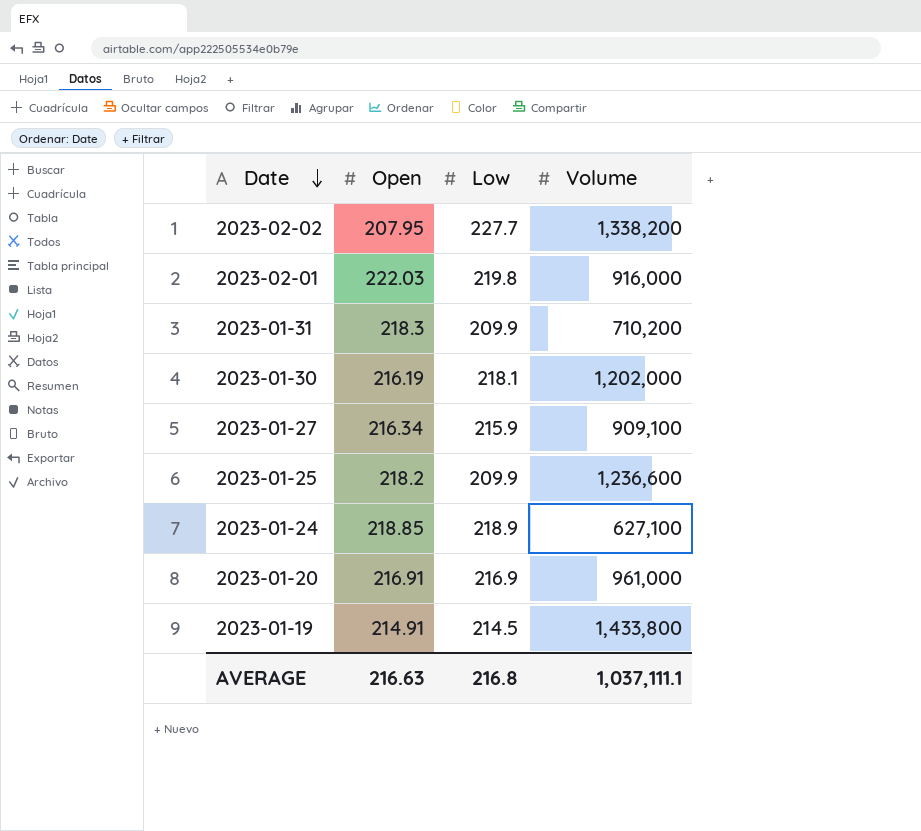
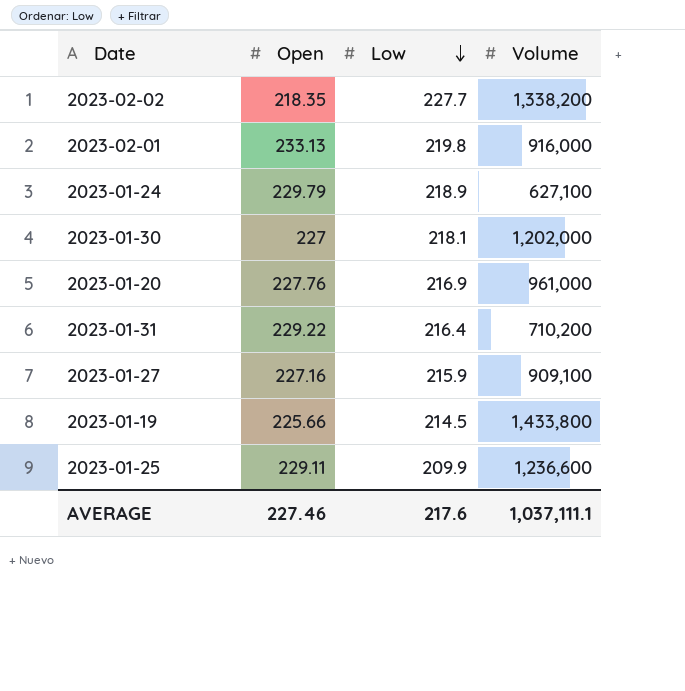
row order: Date descending -> Low descending
2023-02-02 | Open: 207.95 -> 218.35
2023-02-01 | Open: 222.03 -> 233.13
2023-01-24 | Open: 218.85 -> 229.79
2023-01-30 | Open: 216.19 -> 227
2023-01-20 | Open: 216.91 -> 227.76
2023-01-31 | Open: 218.3 -> 229.22
2023-01-31 | Low: 209.9 -> 216.4
2023-01-27 | Open: 216.34 -> 227.16
2023-01-19 | Open: 214.91 -> 225.66
2023-01-25 | Open: 218.2 -> 229.11
AVERAGE | Open: 216.63 -> 227.46
AVERAGE | Low: 216.8 -> 217.6

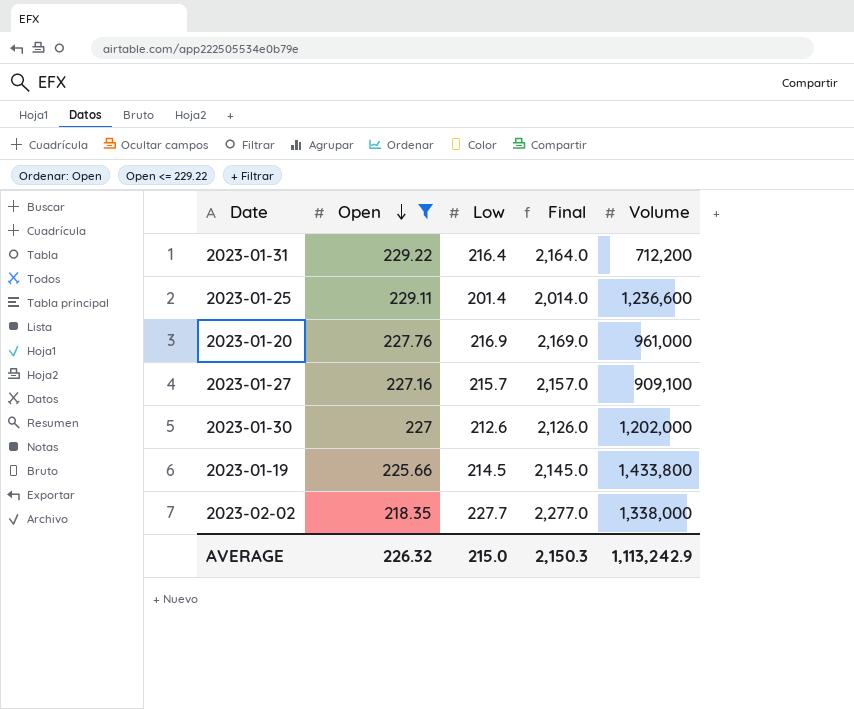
filter: none -> Open <= 229.22
row order: Low descending -> Open descending
column Final | formula: none -> [Low] * 10
2023-01-31 | Volume: 710,200 -> 712,200
2023-01-25 | Low: 209.9 -> 201.4
2023-01-27 | Low: 215.9 -> 215.7
2023-01-30 | Low: 218.1 -> 212.6
2023-02-02 | Volume: 1,338,200 -> 1,338,000
AVERAGE | Open: 227.46 -> 226.32
AVERAGE | Low: 217.6 -> 215.0
AVERAGE | Volume: 1,037,111.1 -> 1,113,242.9

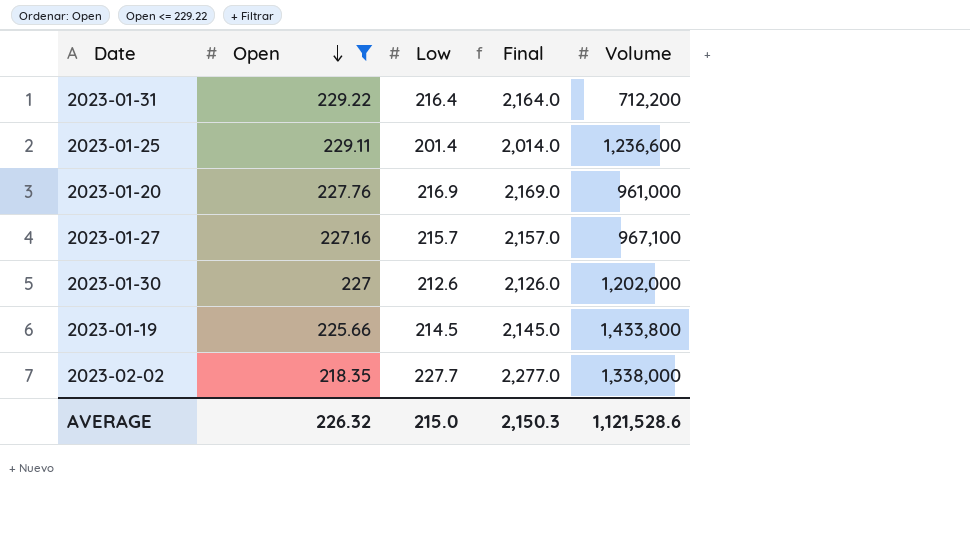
2023-01-27 | Volume: 909,100 -> 967,100
AVERAGE | Volume: 1,113,242.9 -> 1,121,528.6

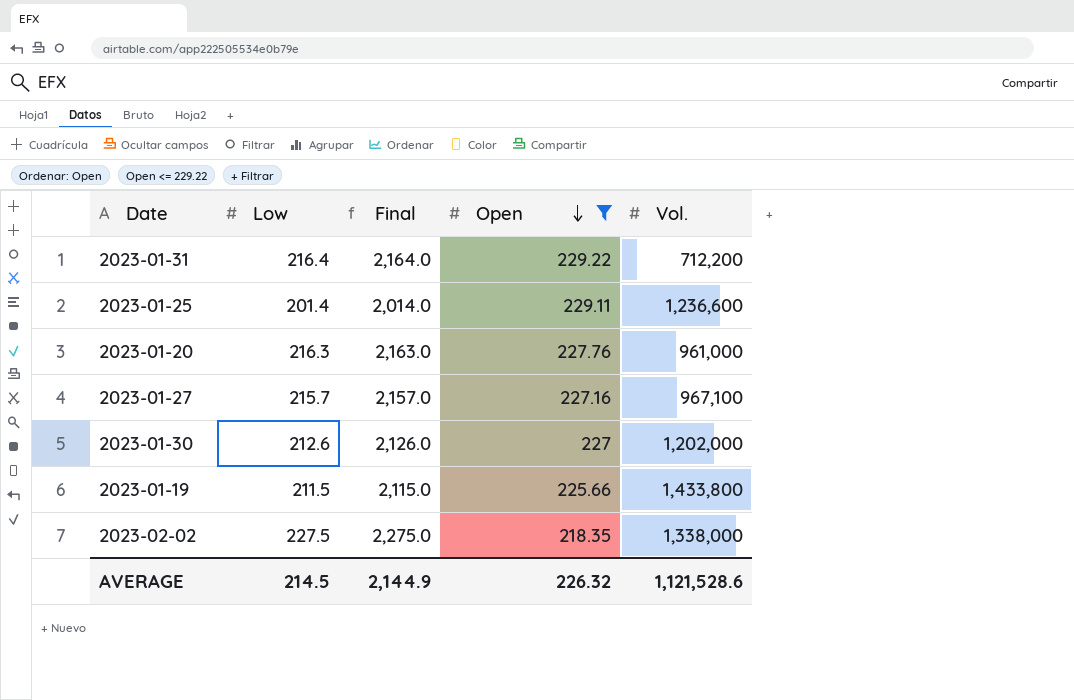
column Open | position: 2 -> 4
column name: Volume -> Vol.
2023-01-20 | Low: 216.9 -> 216.3
2023-01-20 | Final: 2,169.0 -> 2,163.0
2023-01-19 | Low: 214.5 -> 211.5
2023-01-19 | Final: 2,145.0 -> 2,115.0
2023-02-02 | Low: 227.7 -> 227.5
2023-02-02 | Final: 2,277.0 -> 2,275.0
AVERAGE | Low: 215.0 -> 214.5
AVERAGE | Final: 2,150.3 -> 2,144.9

